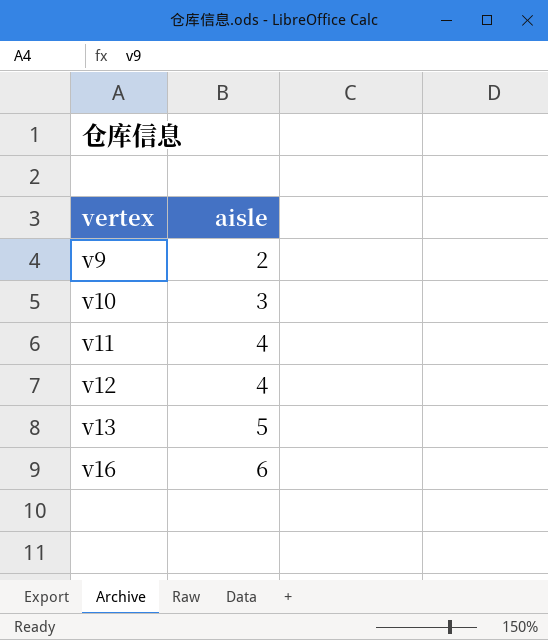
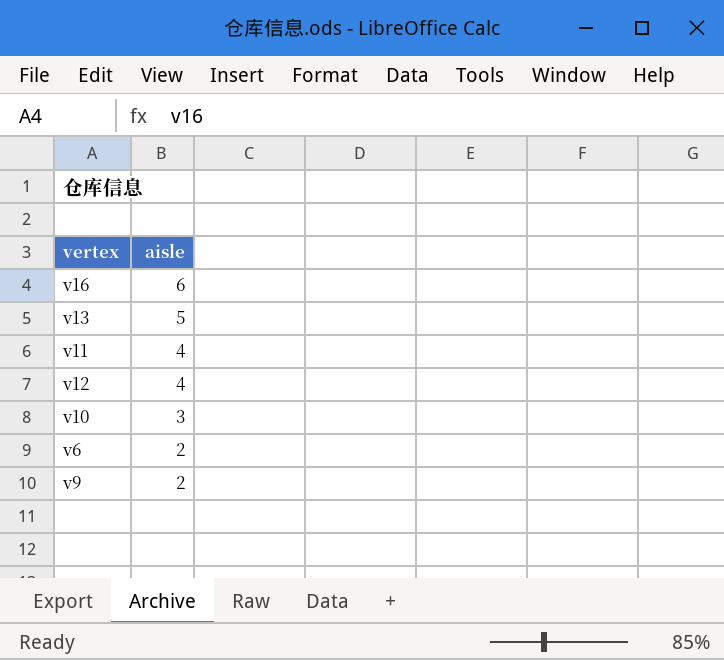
row order: vertex ascending -> aisle descending
row v6: none -> 2

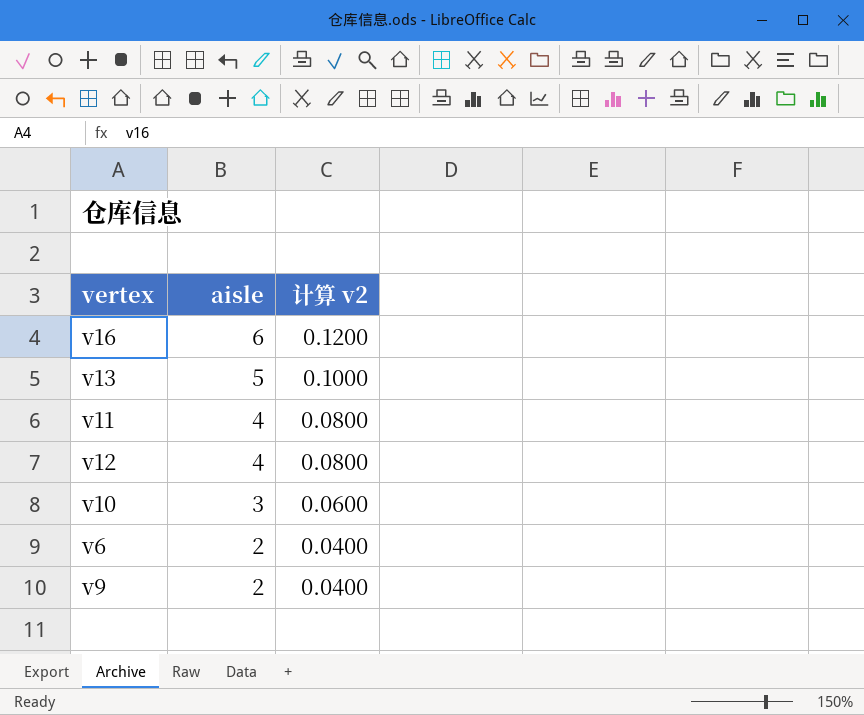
column 计算 v2 | formula: none -> [aisle] * 0.02

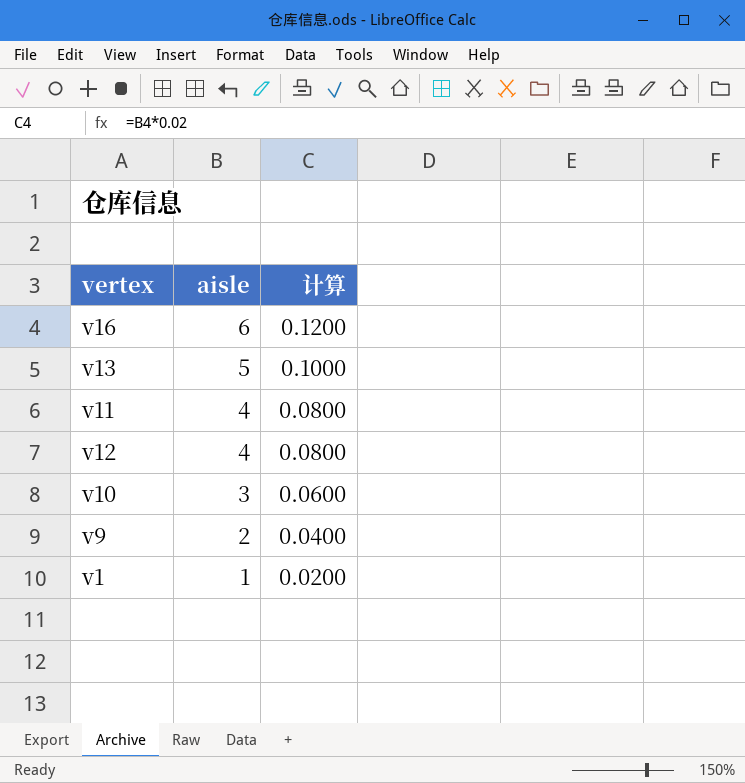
column name: 计算 v2 -> 计算
row v6: 2 | 0.0400 -> none
row v1: none -> 1 | 0.0200

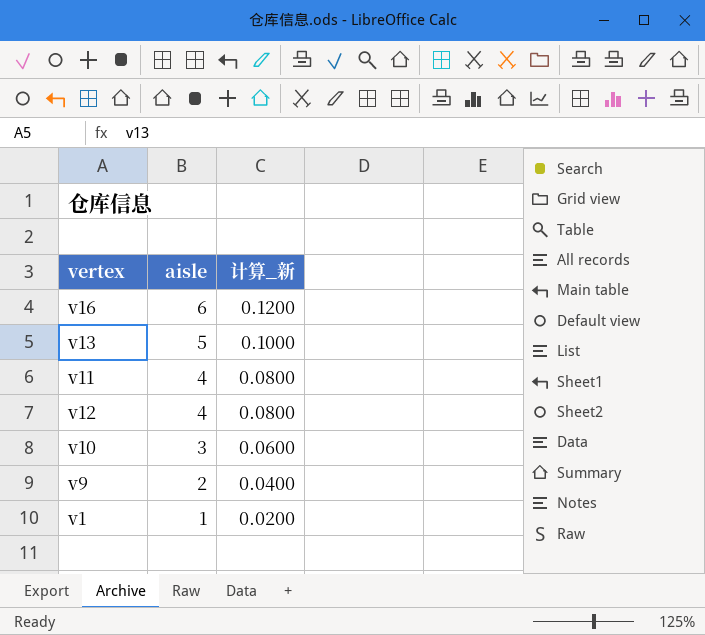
column name: 计算 -> 计算_新

